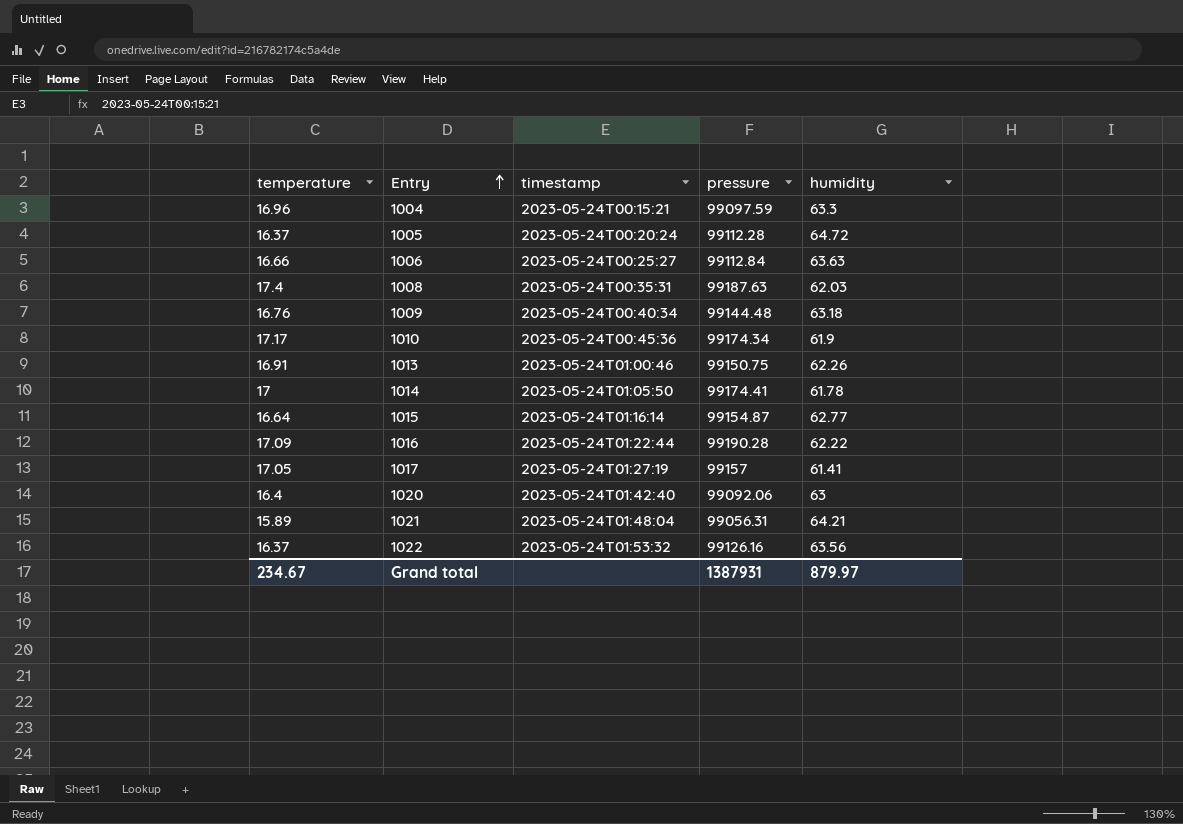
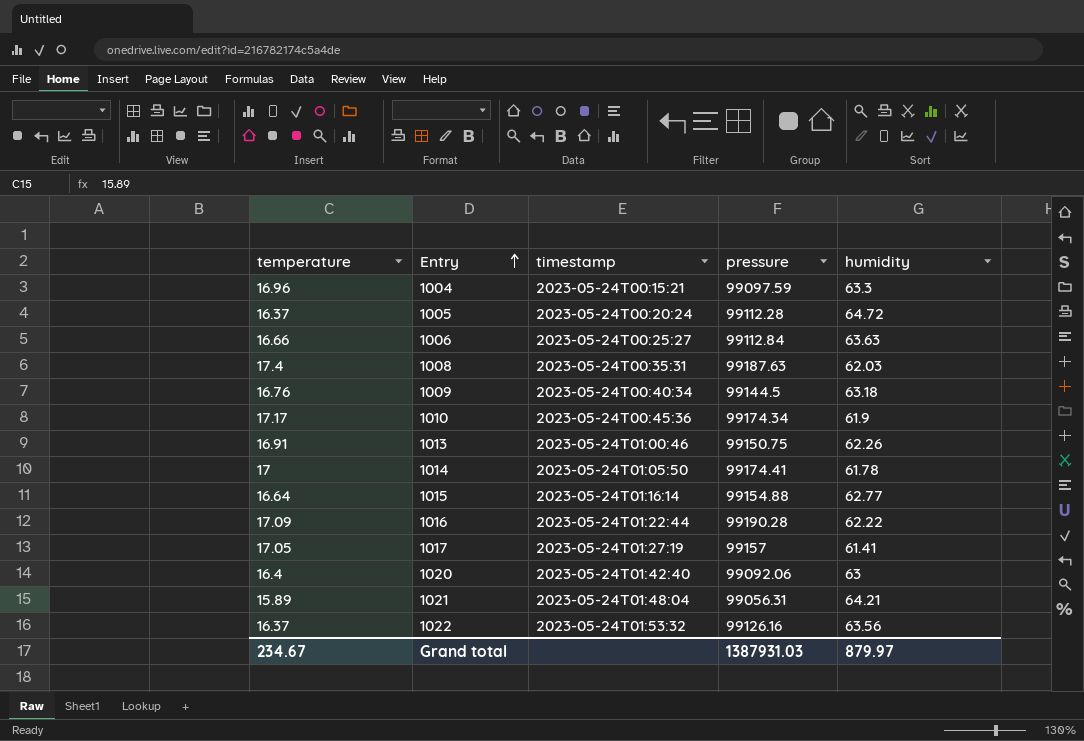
1009 | pressure: 99144.48 -> 99144.5
1015 | pressure: 99154.87 -> 99154.88
Grand total | pressure: 1387931 -> 1387931.03

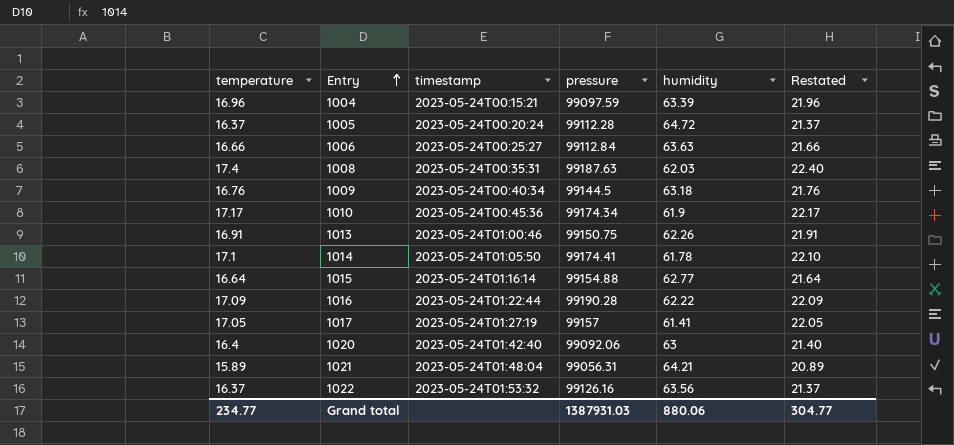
column Restated | formula: none -> [temperature] + 5
1004 | humidity: 63.3 -> 63.39
1014 | temperature: 17 -> 17.1
Grand total | temperature: 234.67 -> 234.77
Grand total | humidity: 879.97 -> 880.06

